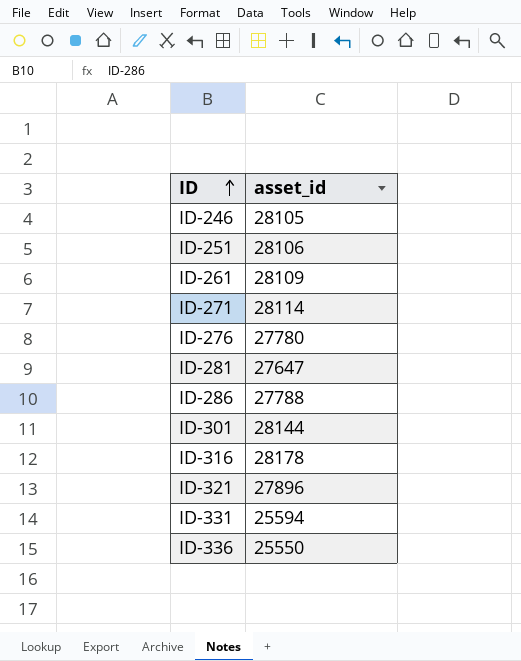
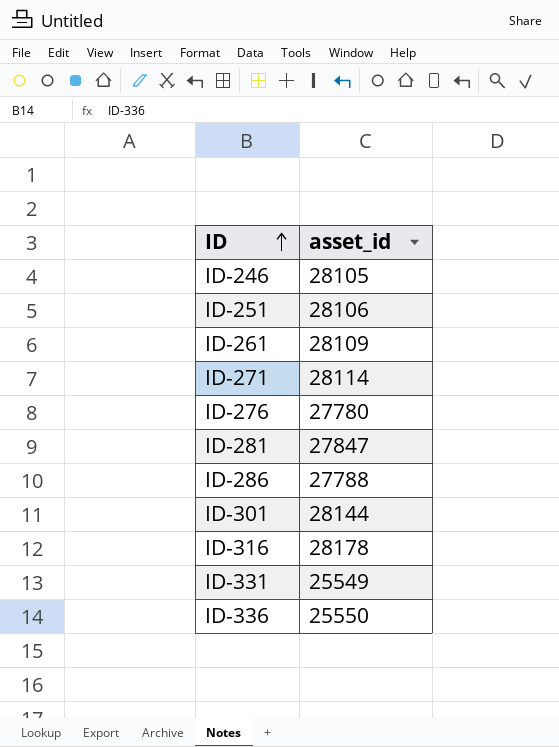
row ID-321: 27896 -> none
ID-281 | asset_id: 27647 -> 27847
ID-331 | asset_id: 25594 -> 25549

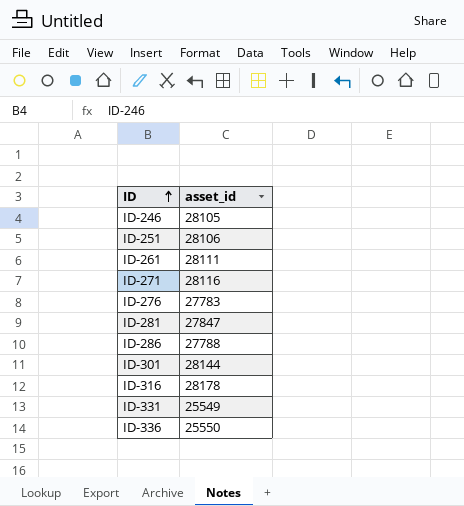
ID-261 | asset_id: 28109 -> 28111
ID-271 | asset_id: 28114 -> 28116
ID-276 | asset_id: 27780 -> 27783

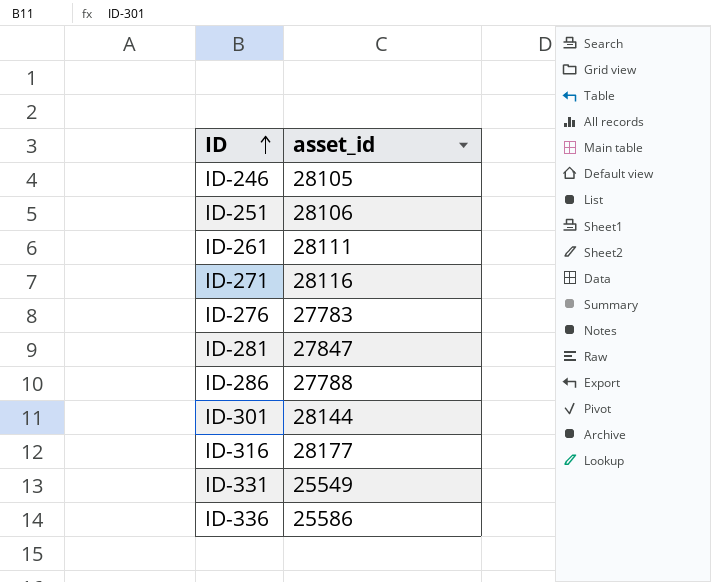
ID-316 | asset_id: 28178 -> 28177
ID-336 | asset_id: 25550 -> 25586

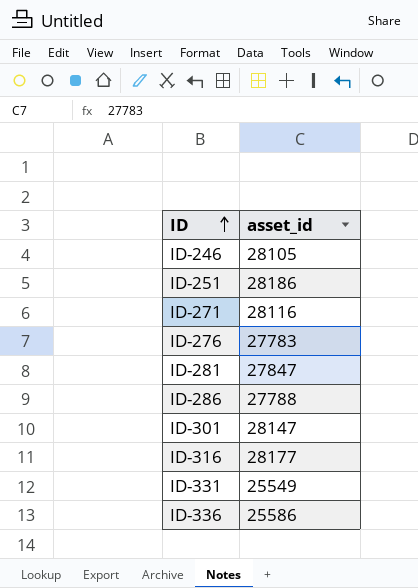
row ID-261: 28111 -> none
ID-251 | asset_id: 28106 -> 28186
ID-301 | asset_id: 28144 -> 28147

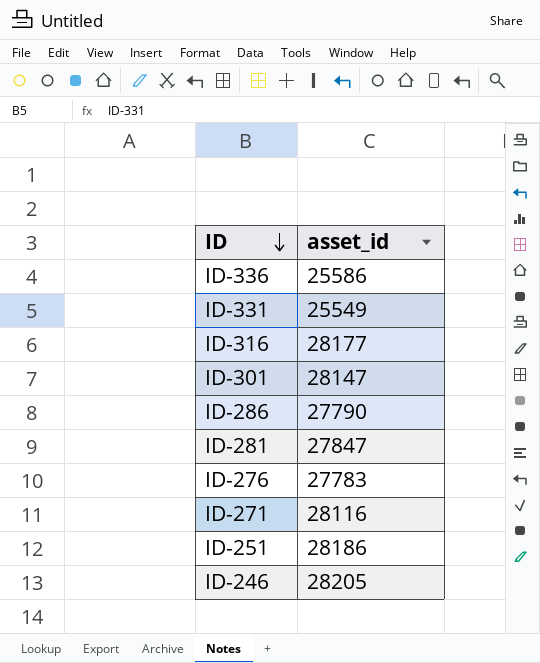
row order: ID ascending -> ID descending
ID-286 | asset_id: 27788 -> 27790
ID-246 | asset_id: 28105 -> 28205

